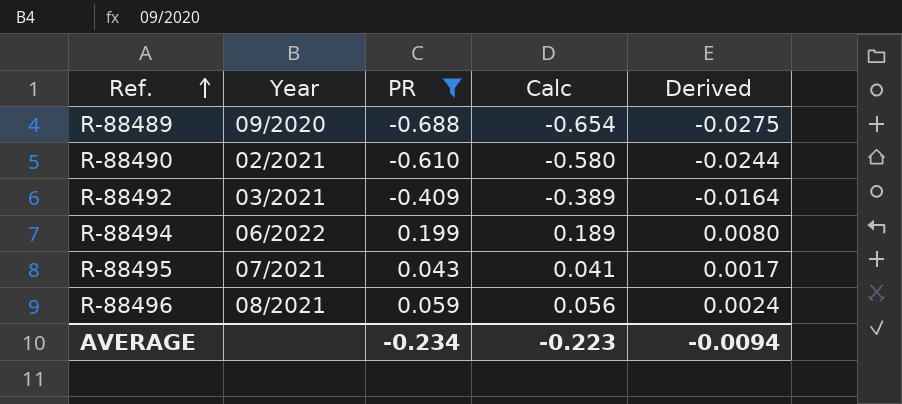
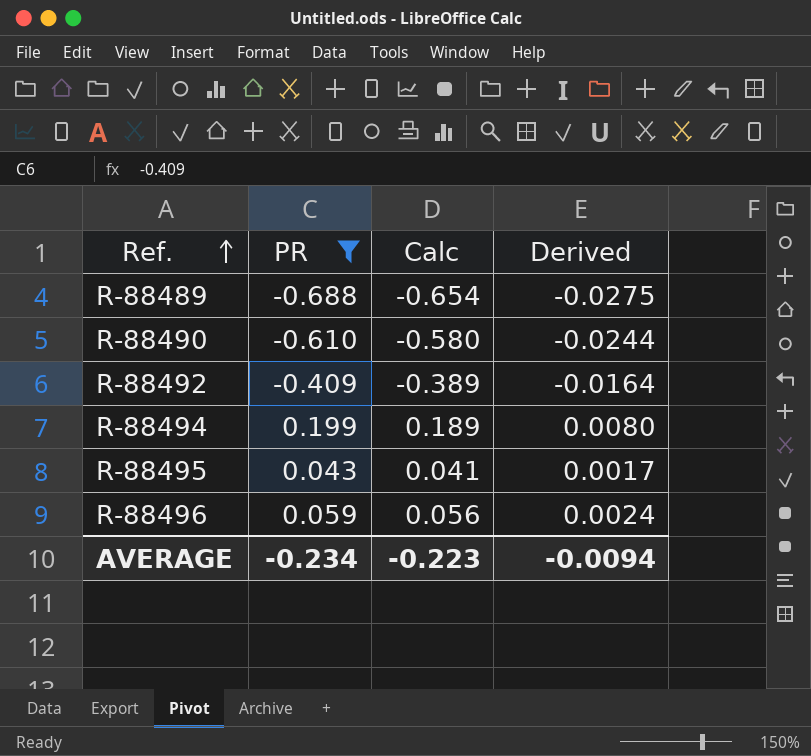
column Year | position: 2 -> none

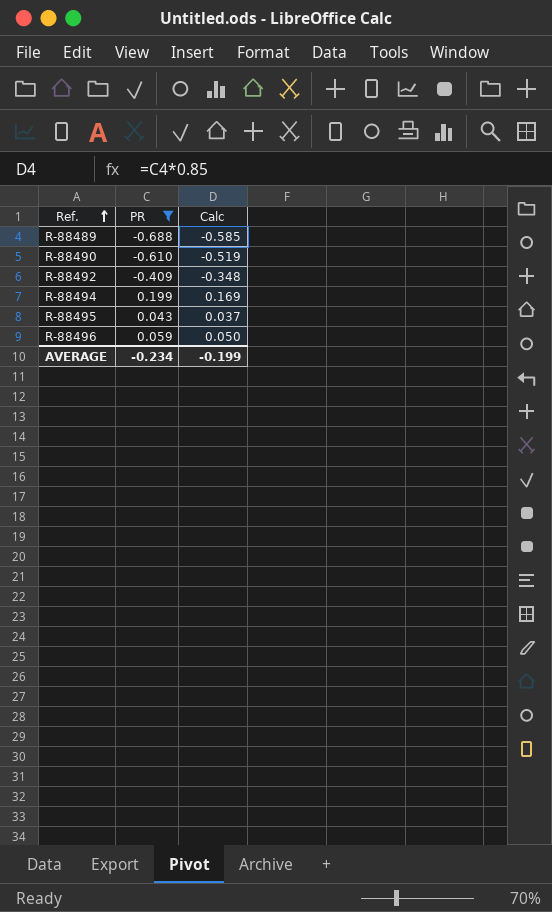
column Derived | formula: [PR] * 0.04 -> none
column Calc | formula: [PR] * 0.95 -> [PR] * 0.85
AVERAGE | Calc: -0.223 -> -0.199

